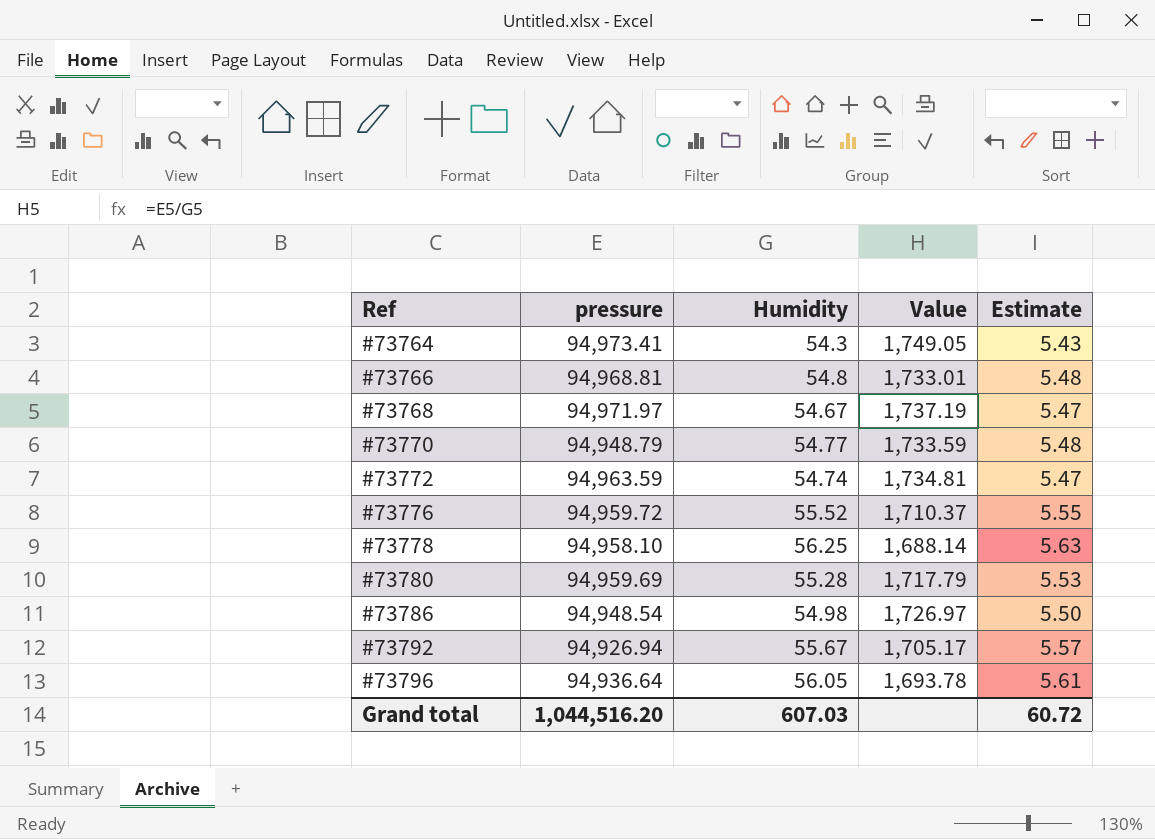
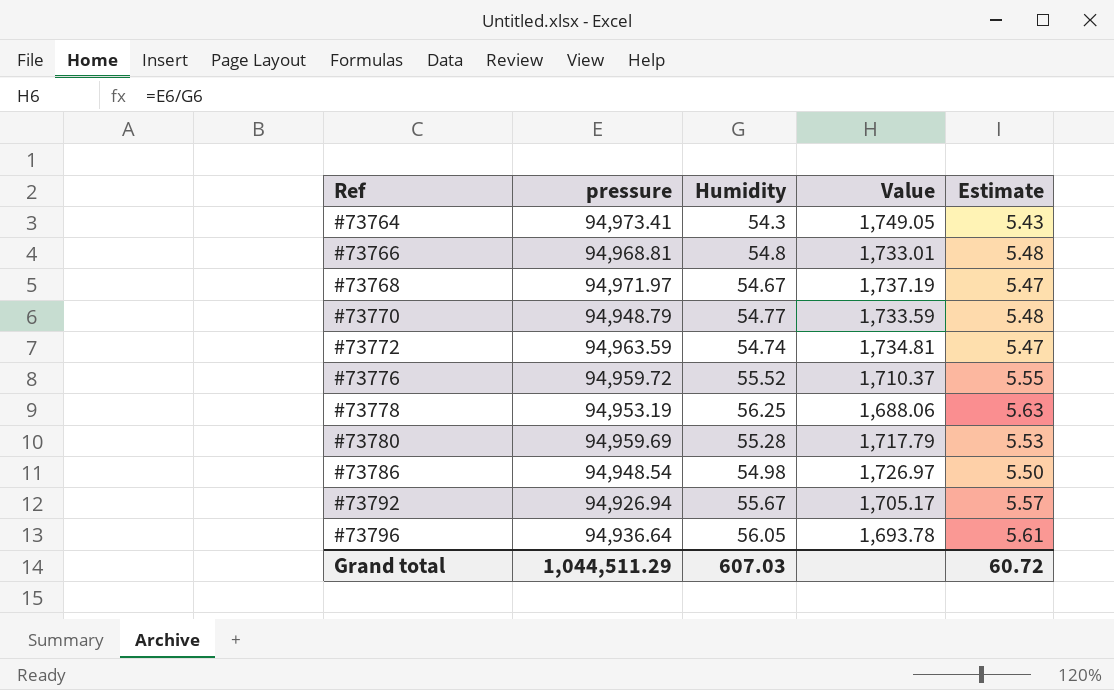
#73778 | pressure: 94,958.10 -> 94,953.19
#73778 | Value: 1,688.14 -> 1,688.06
Grand total | pressure: 1,044,516.20 -> 1,044,511.29

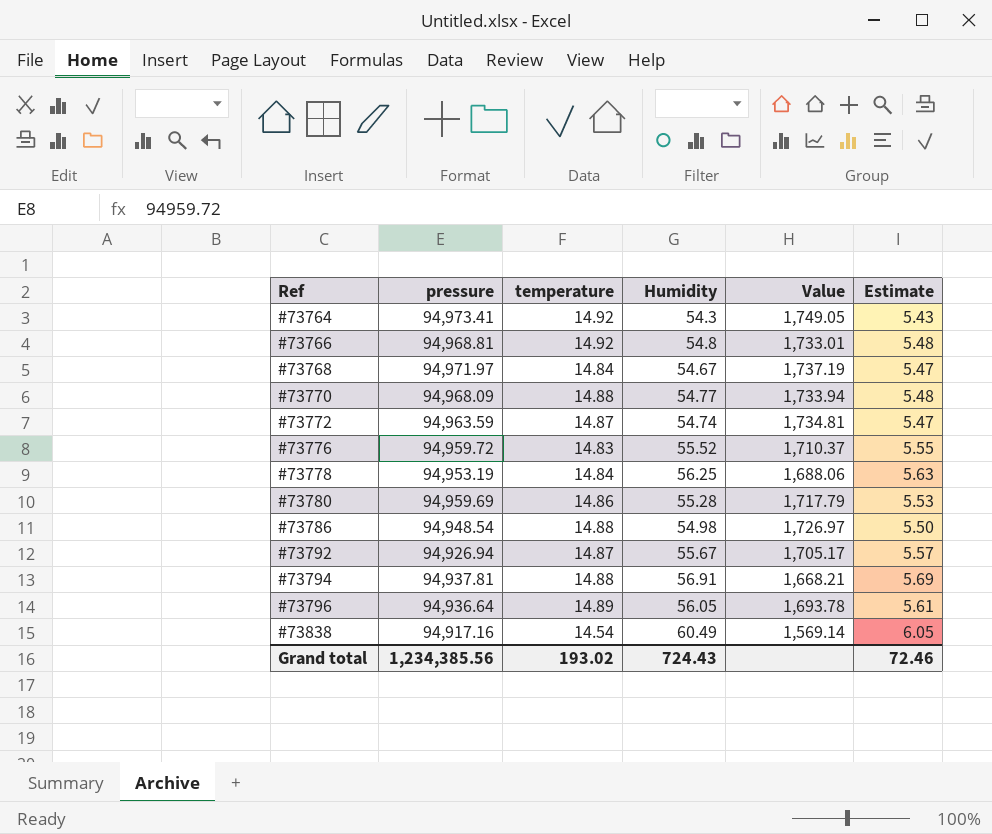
column temperature | position: none -> 3
#73770 | pressure: 94,948.79 -> 94,968.09
#73770 | Value: 1,733.59 -> 1,733.94
row #73794: none -> 94,937.81 | 14.88 | 56.91 | 1,668.21 | 5.69
row #73838: none -> 94,917.16 | 14.54 | 60.49 | 1,569.14 | 6.05
Grand total | pressure: 1,044,511.29 -> 1,234,385.56
Grand total | Humidity: 607.03 -> 724.43
Grand total | Estimate: 60.72 -> 72.46

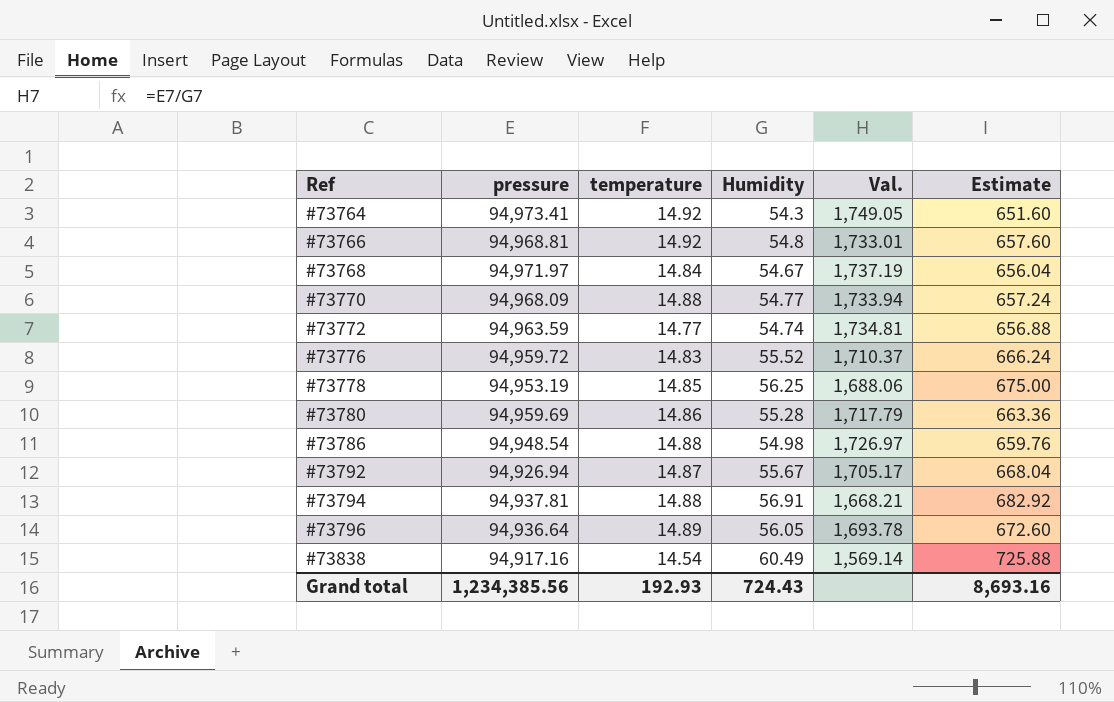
column name: Value -> Val.
column Estimate | formula: [Humidity] * 0.1 -> [Humidity] * 12
#73772 | temperature: 14.87 -> 14.77
#73778 | temperature: 14.84 -> 14.85
Grand total | temperature: 193.02 -> 192.93
Grand total | Estimate: 72.46 -> 8,693.16

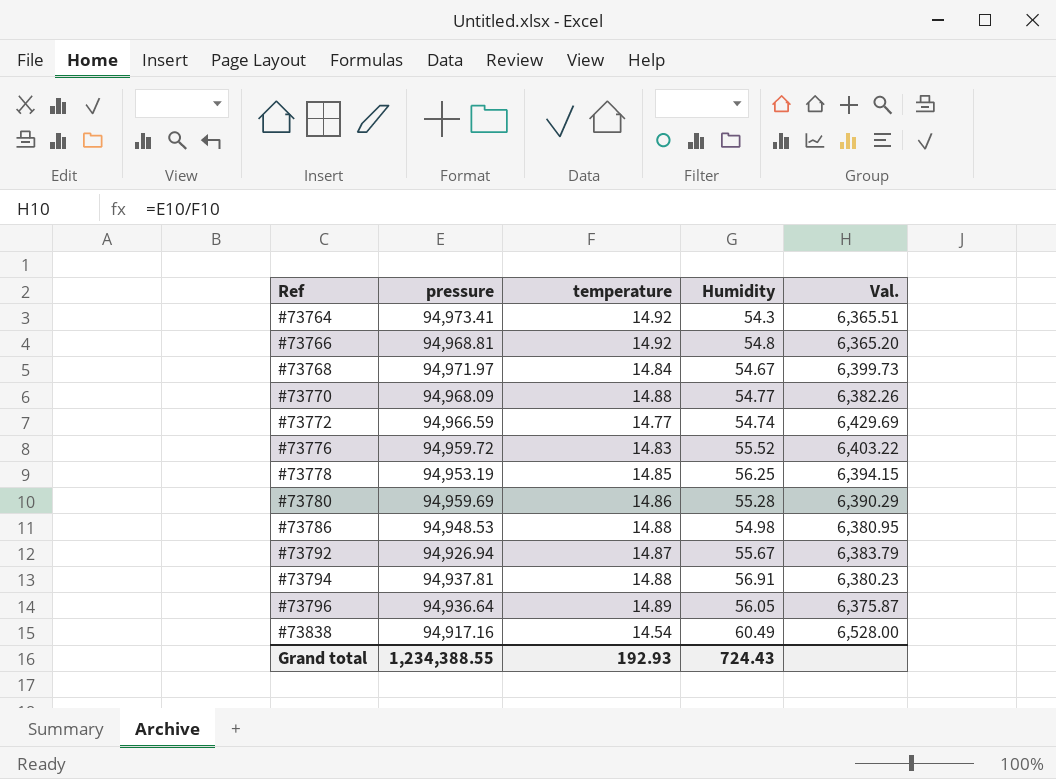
column Estimate | formula: [Humidity] * 12 -> none
column Val. | formula: [pressure] / [Humidity] -> [pressure] / [temperature]
#73772 | pressure: 94,963.59 -> 94,966.59
#73786 | pressure: 94,948.54 -> 94,948.53
Grand total | pressure: 1,234,385.56 -> 1,234,388.55

